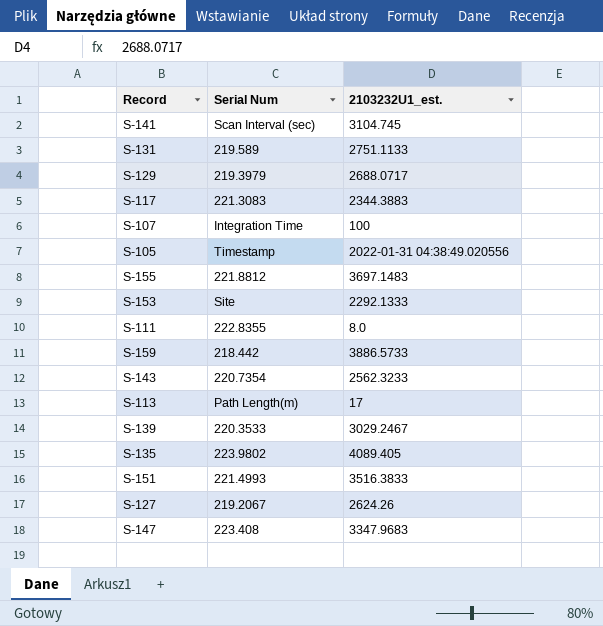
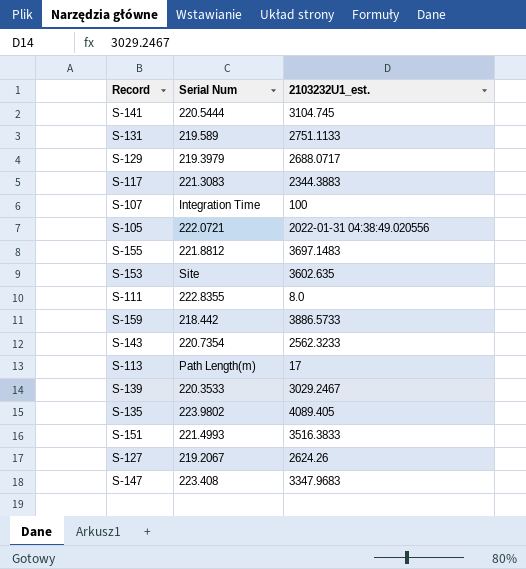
S-141 | Serial Num: Scan Interval (sec) -> 220.5444
S-105 | Serial Num: Timestamp -> 222.0721
S-153 | 2103232U1_est.: 2292.1333 -> 3602.635

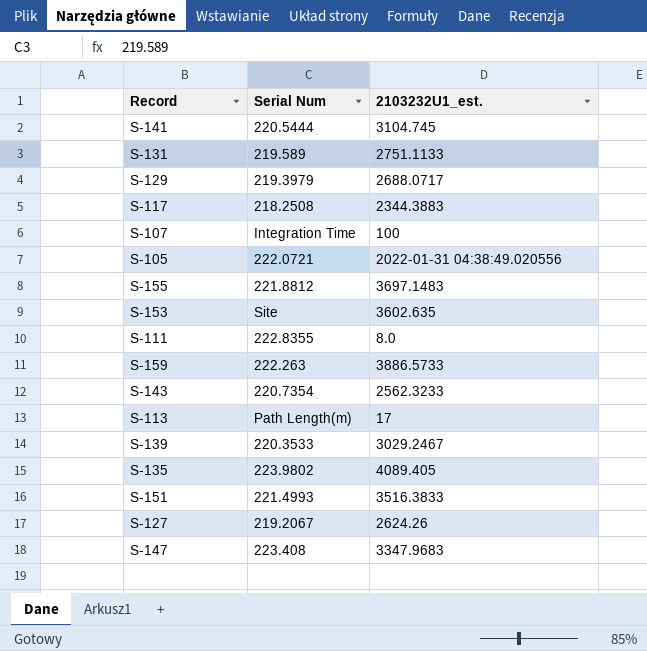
S-117 | Serial Num: 221.3083 -> 218.2508
S-159 | Serial Num: 218.442 -> 222.263

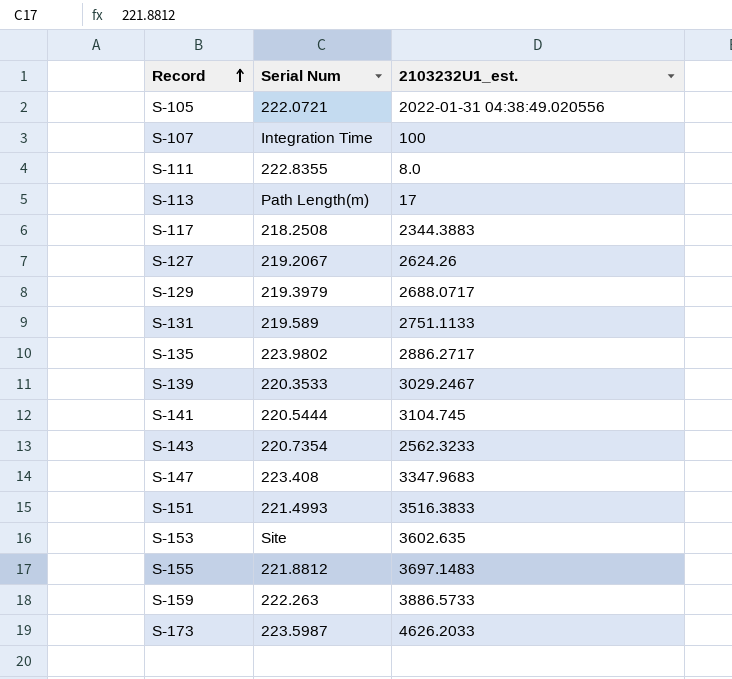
row order: none -> Record ascending
S-135 | 2103232U1_est.: 4089.405 -> 2886.2717
row S-173: none -> 223.5987 | 4626.2033

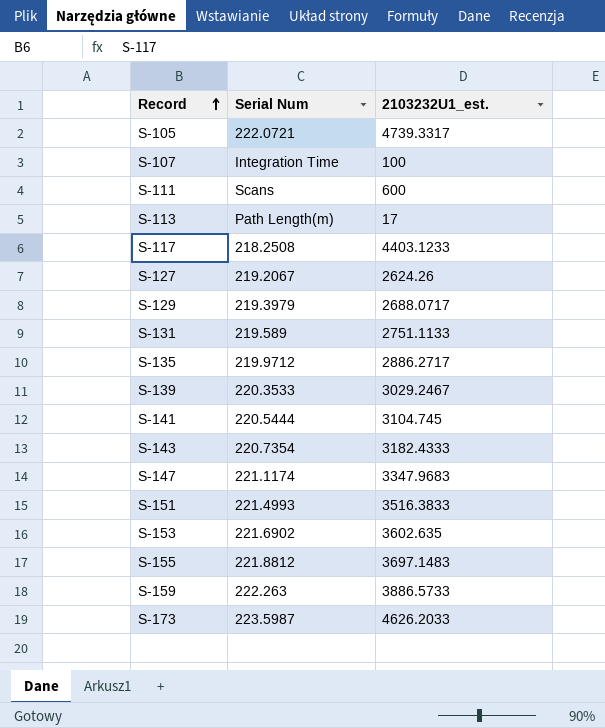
S-105 | 2103232U1_est.: 2022-01-31 04:38:49.020556 -> 4739.3317
S-111 | Serial Num: 222.8355 -> Scans
S-111 | 2103232U1_est.: 8.0 -> 600
S-117 | 2103232U1_est.: 2344.3883 -> 4403.1233
S-135 | Serial Num: 223.9802 -> 219.9712
S-143 | 2103232U1_est.: 2562.3233 -> 3182.4333
S-147 | Serial Num: 223.408 -> 221.1174
S-153 | Serial Num: Site -> 221.6902

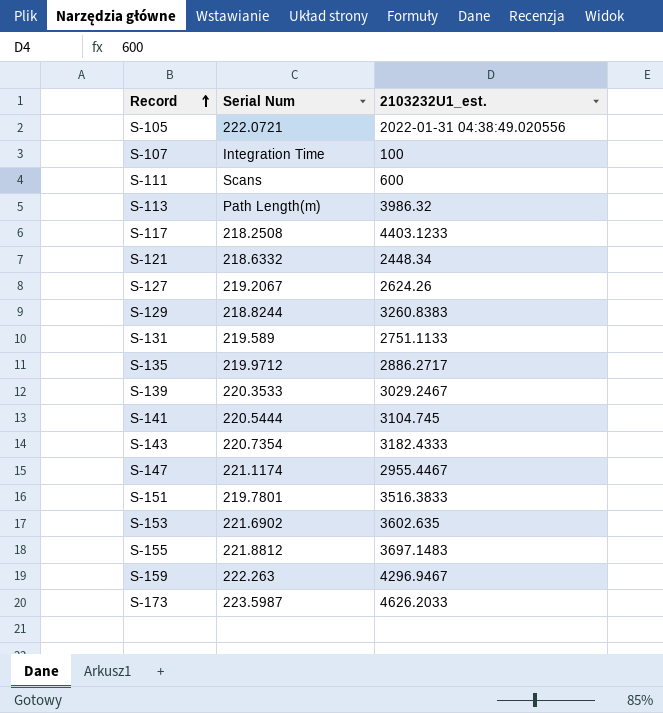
S-105 | 2103232U1_est.: 4739.3317 -> 2022-01-31 04:38:49.020556
S-113 | 2103232U1_est.: 17 -> 3986.32
row S-121: none -> 218.6332 | 2448.34
S-129 | Serial Num: 219.3979 -> 218.8244
S-129 | 2103232U1_est.: 2688.0717 -> 3260.8383
S-147 | 2103232U1_est.: 3347.9683 -> 2955.4467
S-151 | Serial Num: 221.4993 -> 219.7801
S-159 | 2103232U1_est.: 3886.5733 -> 4296.9467

